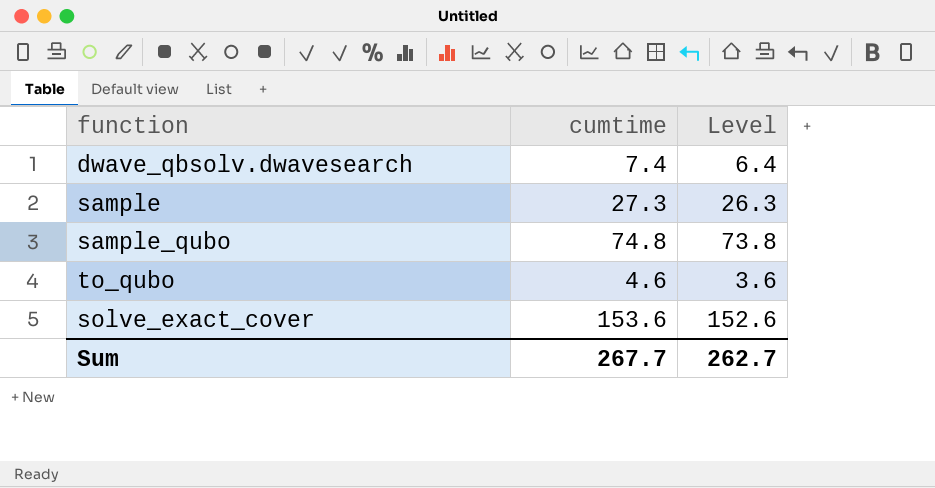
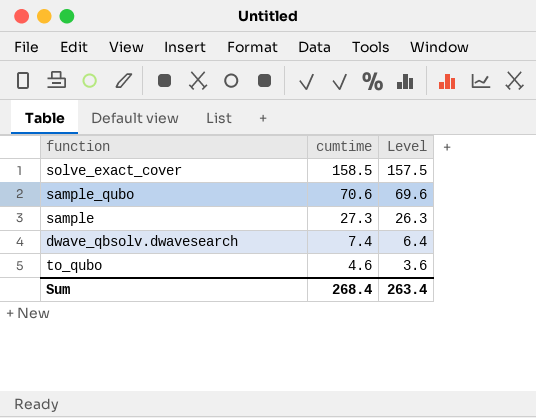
row order: none -> cumtime descending
solve_exact_cover | cumtime: 153.6 -> 158.5
solve_exact_cover | Level: 152.6 -> 157.5
sample_qubo | cumtime: 74.8 -> 70.6
sample_qubo | Level: 73.8 -> 69.6
Sum | cumtime: 267.7 -> 268.4
Sum | Level: 262.7 -> 263.4

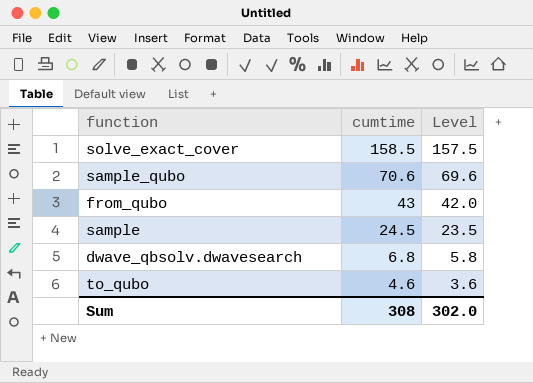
row from_qubo: none -> 43 | 42.0
sample | cumtime: 27.3 -> 24.5
sample | Level: 26.3 -> 23.5
dwave_qbsolv.dwavesearch | cumtime: 7.4 -> 6.8
dwave_qbsolv.dwavesearch | Level: 6.4 -> 5.8
Sum | cumtime: 268.4 -> 308
Sum | Level: 263.4 -> 302.0

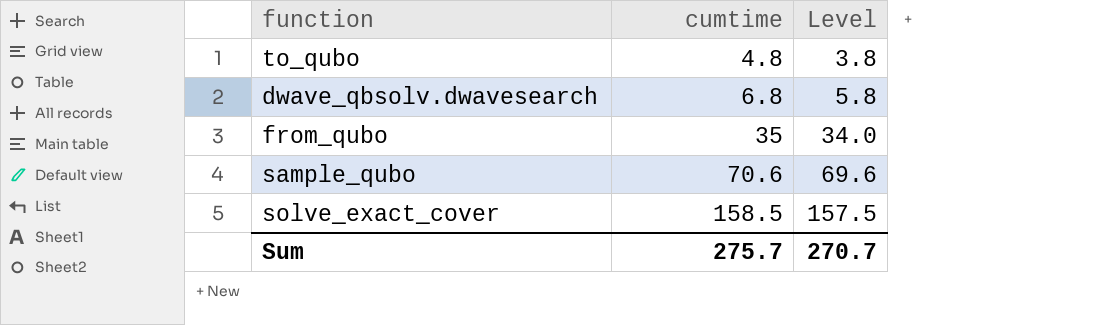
row order: cumtime descending -> cumtime ascending
row sample: 24.5 | 23.5 -> none
to_qubo | cumtime: 4.6 -> 4.8
to_qubo | Level: 3.6 -> 3.8
from_qubo | cumtime: 43 -> 35
from_qubo | Level: 42.0 -> 34.0
Sum | cumtime: 308 -> 275.7
Sum | Level: 302.0 -> 270.7

